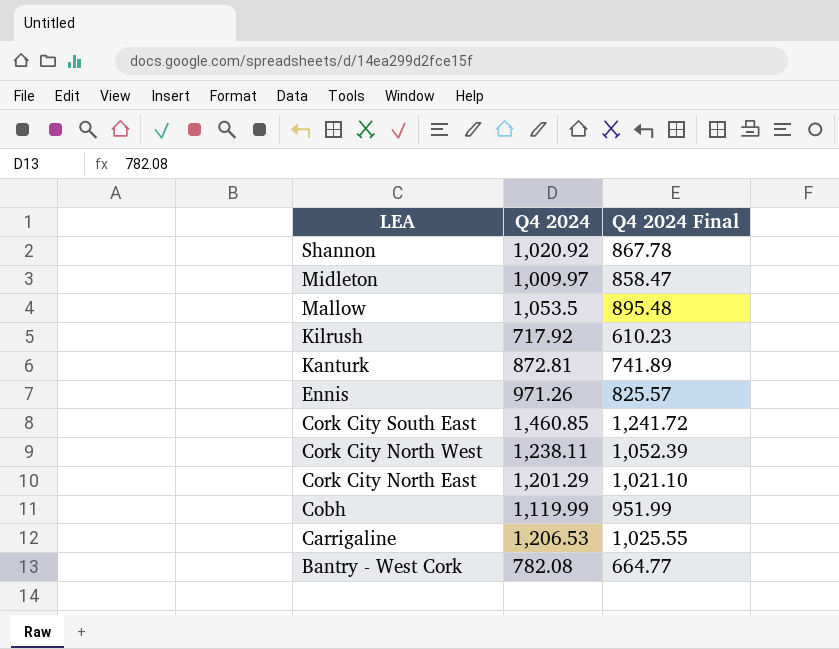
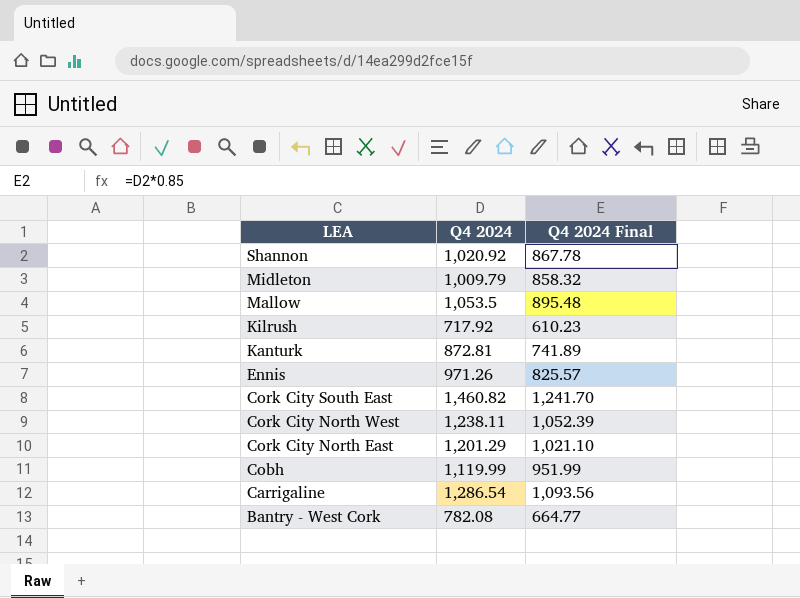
Midleton | Q4 2024: 1,009.97 -> 1,009.79
Midleton | Q4 2024 Final: 858.47 -> 858.32
Cork City South East | Q4 2024: 1,460.85 -> 1,460.82
Cork City South East | Q4 2024 Final: 1,241.72 -> 1,241.70
Carrigaline | Q4 2024: 1,206.53 -> 1,286.54
Carrigaline | Q4 2024 Final: 1,025.55 -> 1,093.56

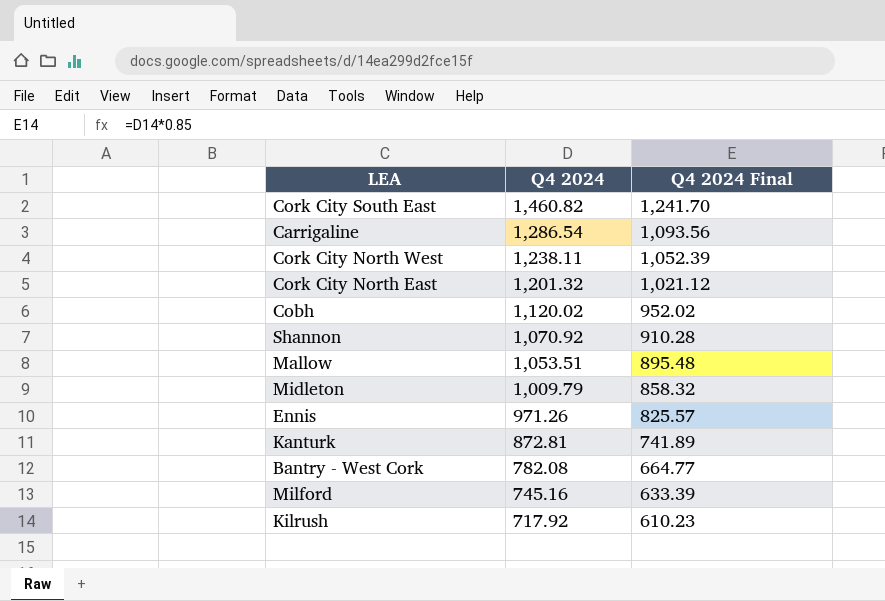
row order: LEA descending -> Q4 2024 descending
Cork City North East | Q4 2024: 1,201.29 -> 1,201.32
Cork City North East | Q4 2024 Final: 1,021.10 -> 1,021.12
Cobh | Q4 2024: 1,119.99 -> 1,120.02
Cobh | Q4 2024 Final: 951.99 -> 952.02
Shannon | Q4 2024: 1,020.92 -> 1,070.92
Shannon | Q4 2024 Final: 867.78 -> 910.28
Mallow | Q4 2024: 1,053.5 -> 1,053.51
row Milford: none -> 745.16 | 633.39

